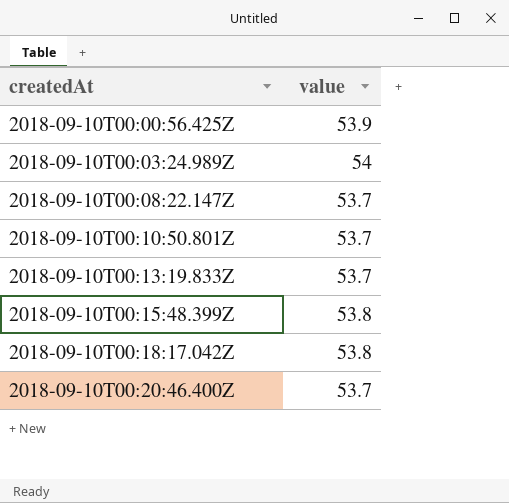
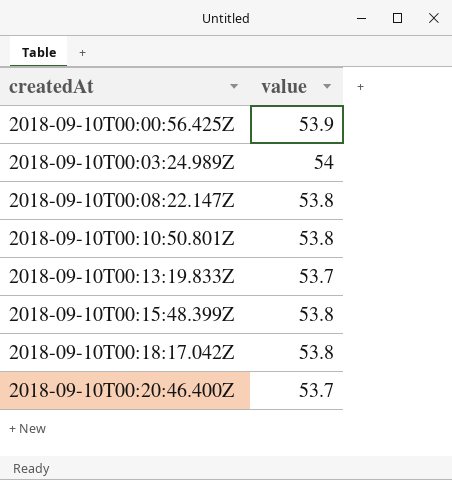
2018-09-10T00:08:22.147Z | value: 53.7 -> 53.8
2018-09-10T00:10:50.801Z | value: 53.7 -> 53.8

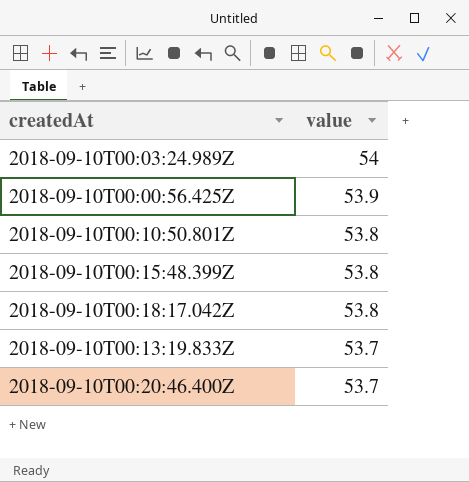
row order: createdAt ascending -> value descending
row 2018-09-10T00:08:22.147Z: 53.8 -> none

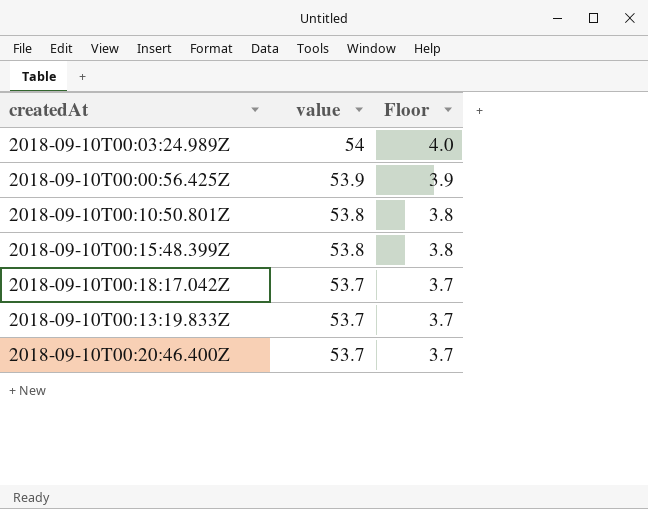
column Floor | formula: none -> [value] - 50
2018-09-10T00:18:17.042Z | value: 53.8 -> 53.7

